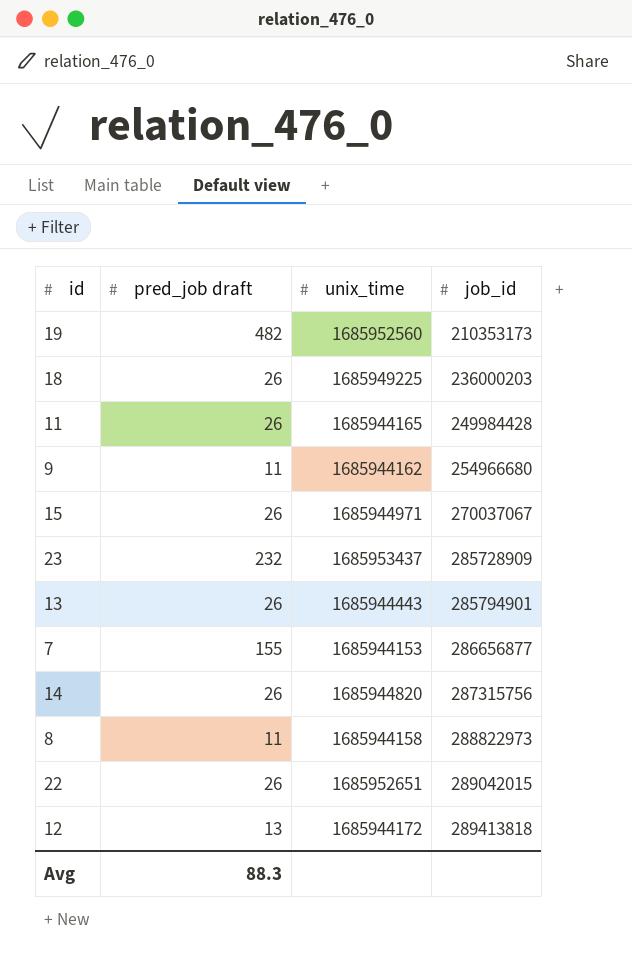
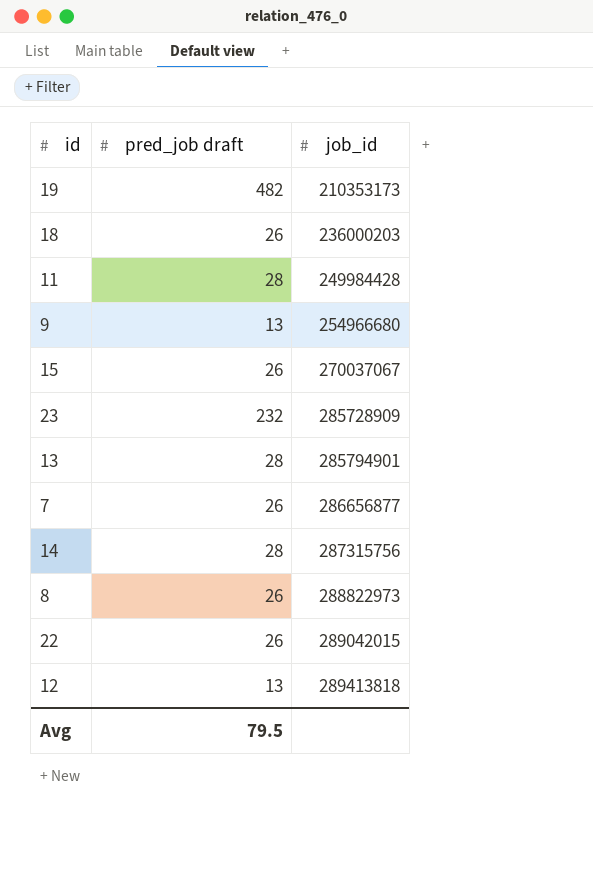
column unix_time | position: 3 -> none
11 | pred_job draft: 26 -> 28
9 | pred_job draft: 11 -> 13
13 | pred_job draft: 26 -> 28
7 | pred_job draft: 155 -> 26
14 | pred_job draft: 26 -> 28
8 | pred_job draft: 11 -> 26
Avg | pred_job draft: 88.3 -> 79.5

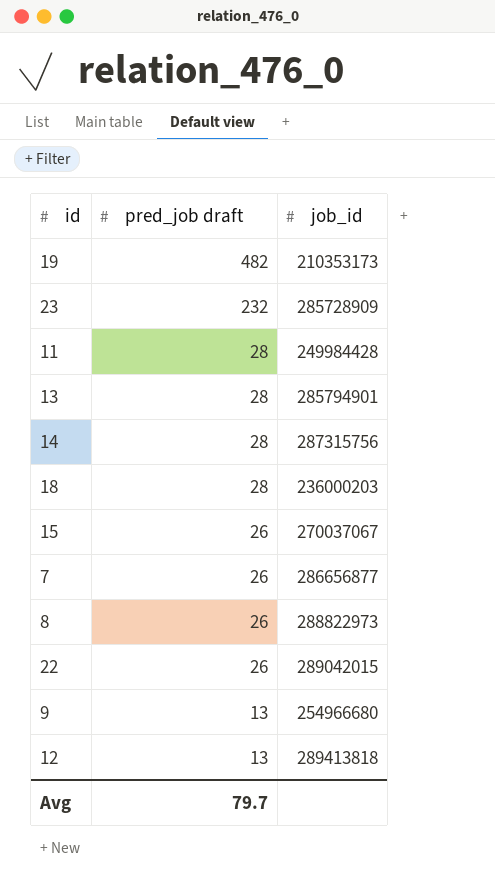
row order: job_id ascending -> pred_job draft descending
18 | pred_job draft: 26 -> 28
Avg | pred_job draft: 79.5 -> 79.7

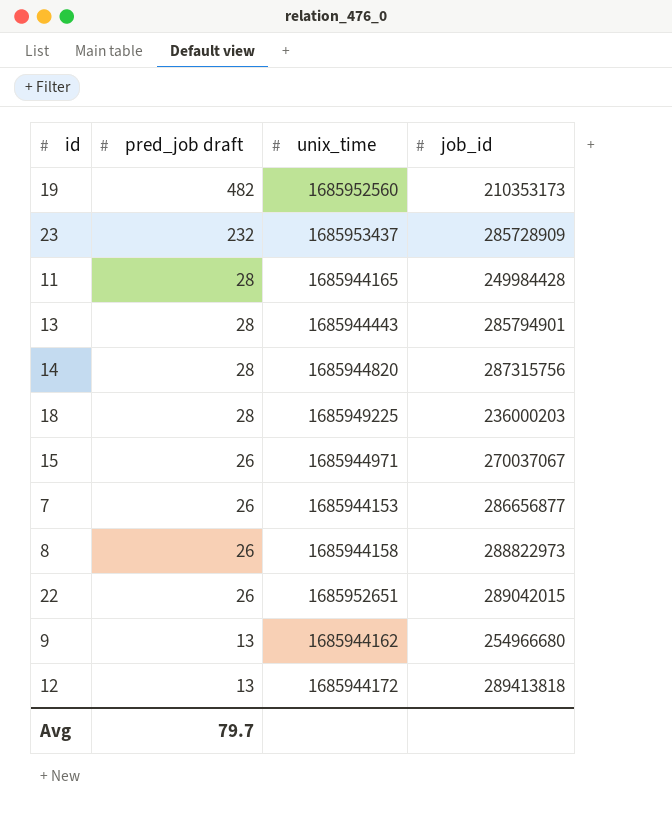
column unix_time | position: none -> 3

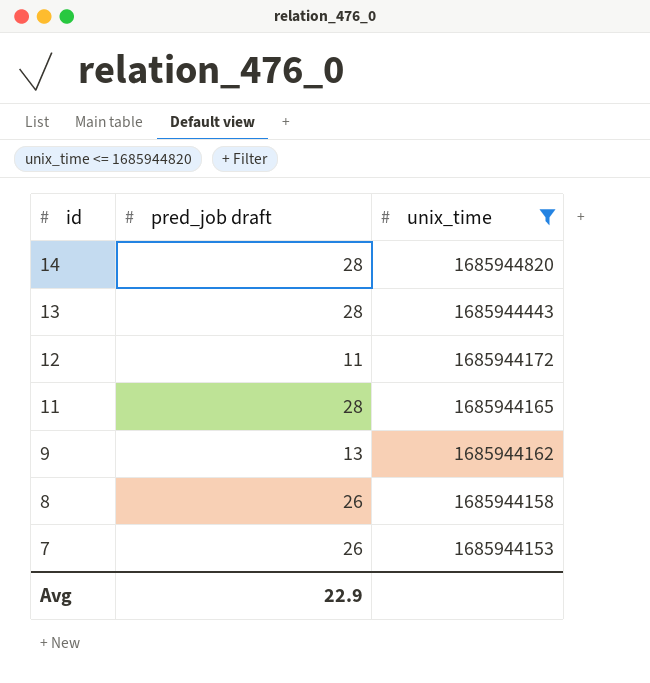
filter: none -> unix_time <= 1685944820
row order: pred_job draft descending -> id descending
column job_id | position: 4 -> none
12 | pred_job draft: 13 -> 11
Avg | pred_job draft: 79.7 -> 22.9

